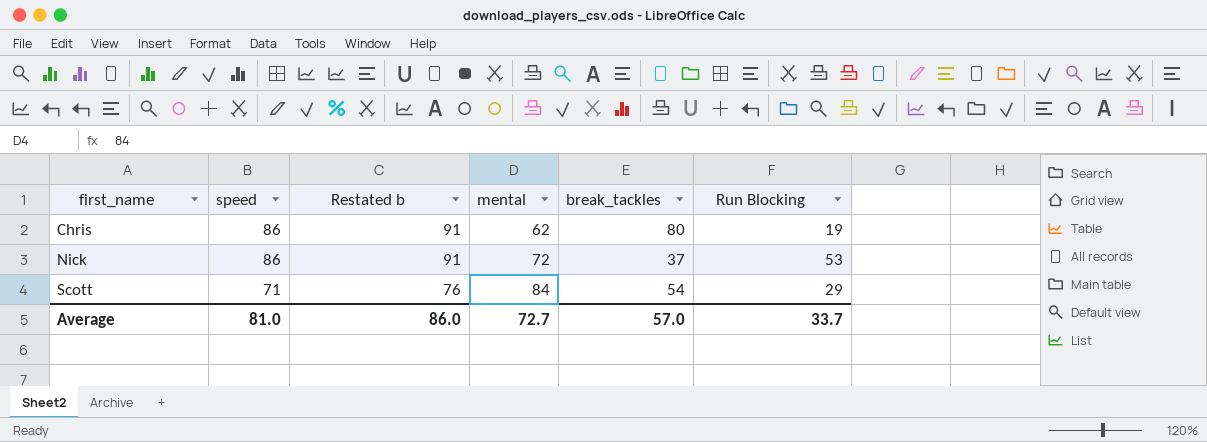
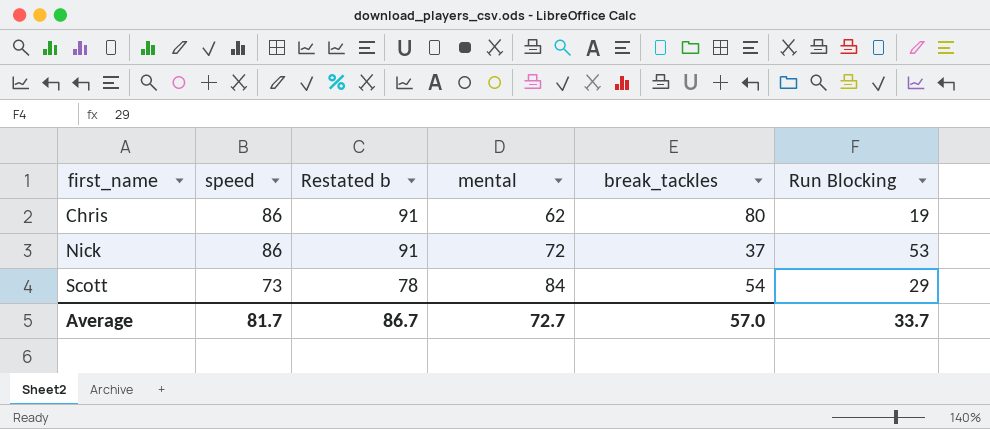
Scott | speed: 71 -> 73
Scott | Restated b: 76 -> 78
Average | speed: 81.0 -> 81.7
Average | Restated b: 86.0 -> 86.7

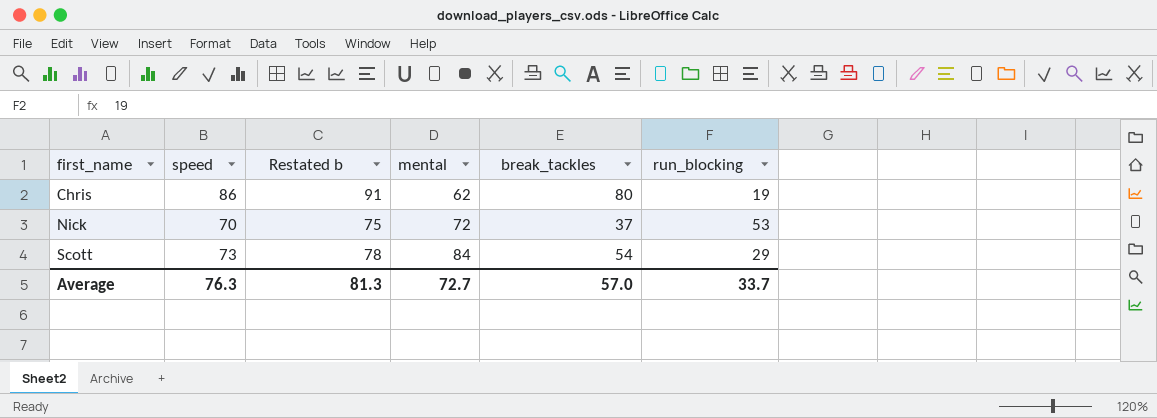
column name: Run Blocking -> run_blocking
Nick | speed: 86 -> 70
Nick | Restated b: 91 -> 75
Average | speed: 81.7 -> 76.3
Average | Restated b: 86.7 -> 81.3

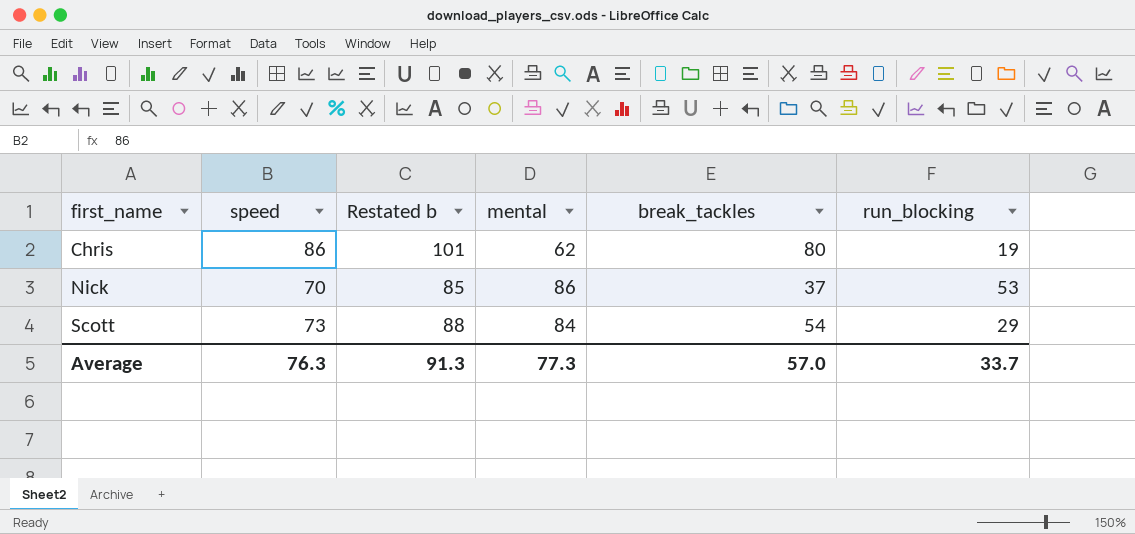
column Restated b | formula: [speed] + 5 -> [speed] + 15
Nick | mental: 72 -> 86
Average | Restated b: 81.3 -> 91.3
Average | mental: 72.7 -> 77.3

